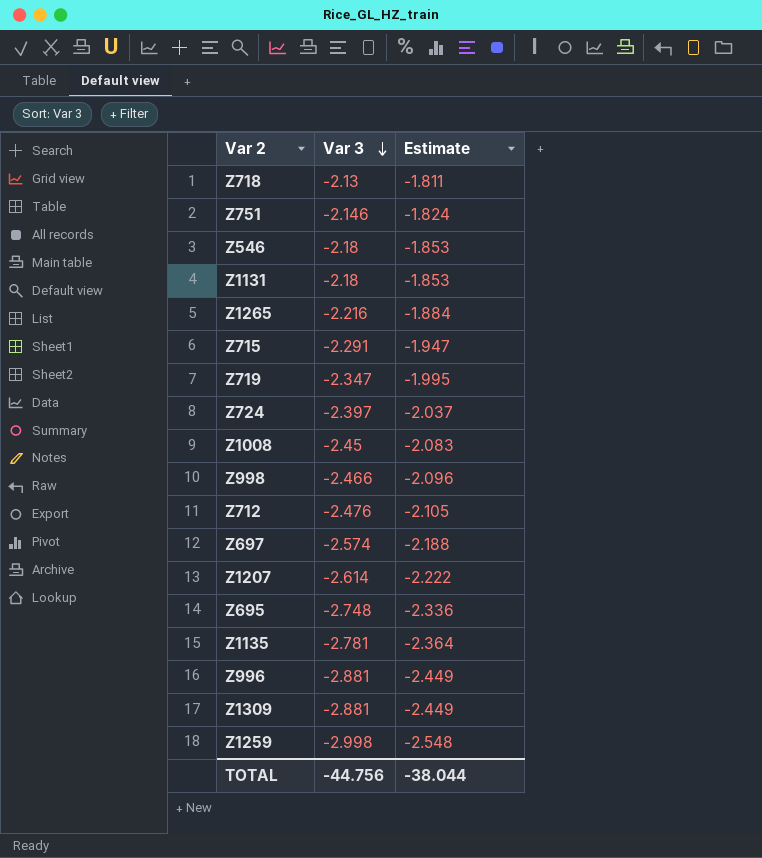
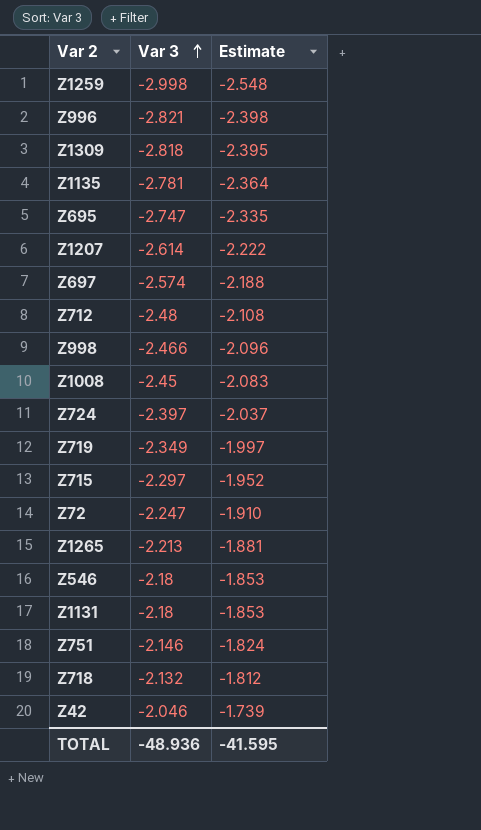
row order: Var 3 descending -> Var 3 ascending
Z996 | Var 3: -2.881 -> -2.821
Z996 | Estimate: -2.449 -> -2.398
Z1309 | Var 3: -2.881 -> -2.818
Z1309 | Estimate: -2.449 -> -2.395
Z695 | Var 3: -2.748 -> -2.747
Z695 | Estimate: -2.336 -> -2.335
Z712 | Var 3: -2.476 -> -2.48
Z712 | Estimate: -2.105 -> -2.108
Z719 | Var 3: -2.347 -> -2.349
Z719 | Estimate: -1.995 -> -1.997
Z715 | Var 3: -2.291 -> -2.297
Z715 | Estimate: -1.947 -> -1.952
row Z72: none -> -2.247 | -1.910
Z1265 | Var 3: -2.216 -> -2.213
Z1265 | Estimate: -1.884 -> -1.881
Z718 | Var 3: -2.13 -> -2.132
Z718 | Estimate: -1.811 -> -1.812
row Z42: none -> -2.046 | -1.739
TOTAL | Var 3: -44.756 -> -48.936
TOTAL | Estimate: -38.044 -> -41.595

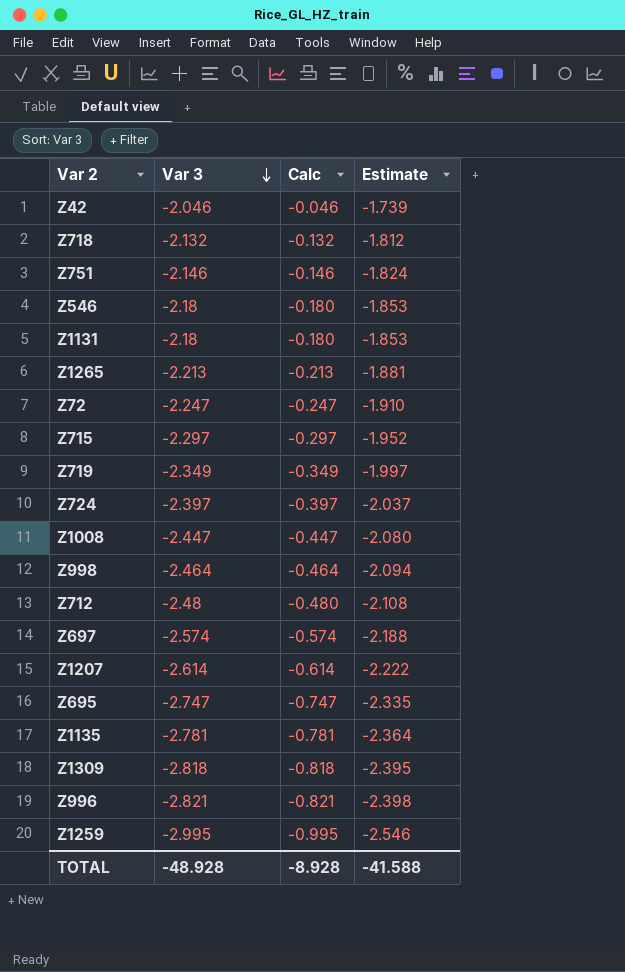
row order: Var 3 ascending -> Var 3 descending
column Calc | formula: none -> [Var 3] + 2
Z1008 | Var 3: -2.45 -> -2.447
Z1008 | Estimate: -2.083 -> -2.080
Z998 | Var 3: -2.466 -> -2.464
Z998 | Estimate: -2.096 -> -2.094
Z1259 | Var 3: -2.998 -> -2.995
Z1259 | Estimate: -2.548 -> -2.546
TOTAL | Var 3: -48.936 -> -48.928
TOTAL | Estimate: -41.595 -> -41.588

